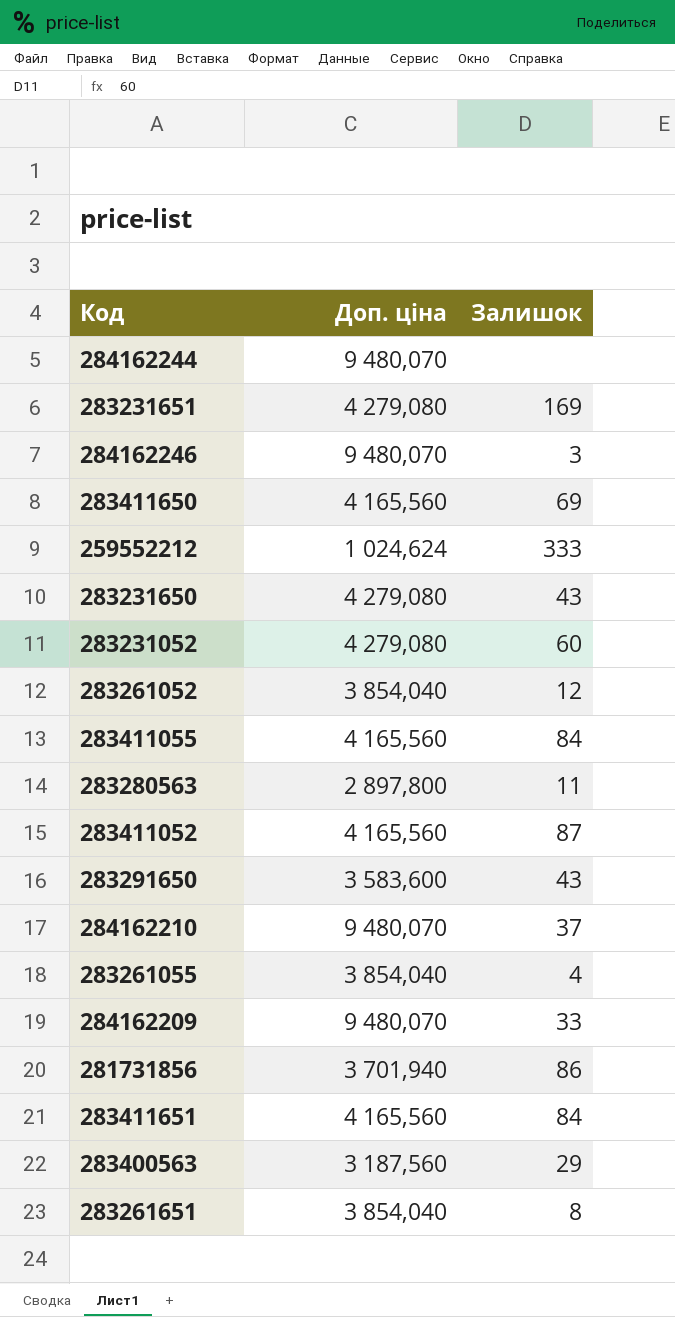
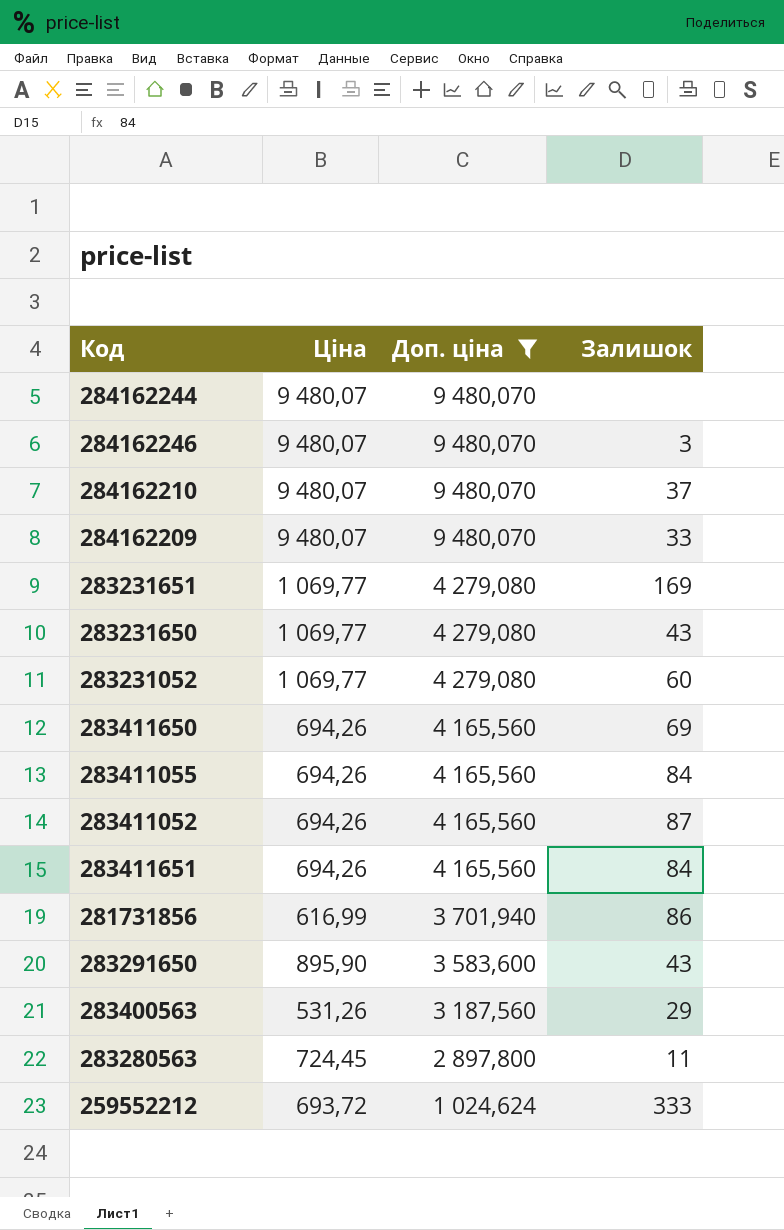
filter: none -> Доп. ціна != 3 854,040
row order: none -> Доп. ціна descending
column Ціна | position: none -> 2

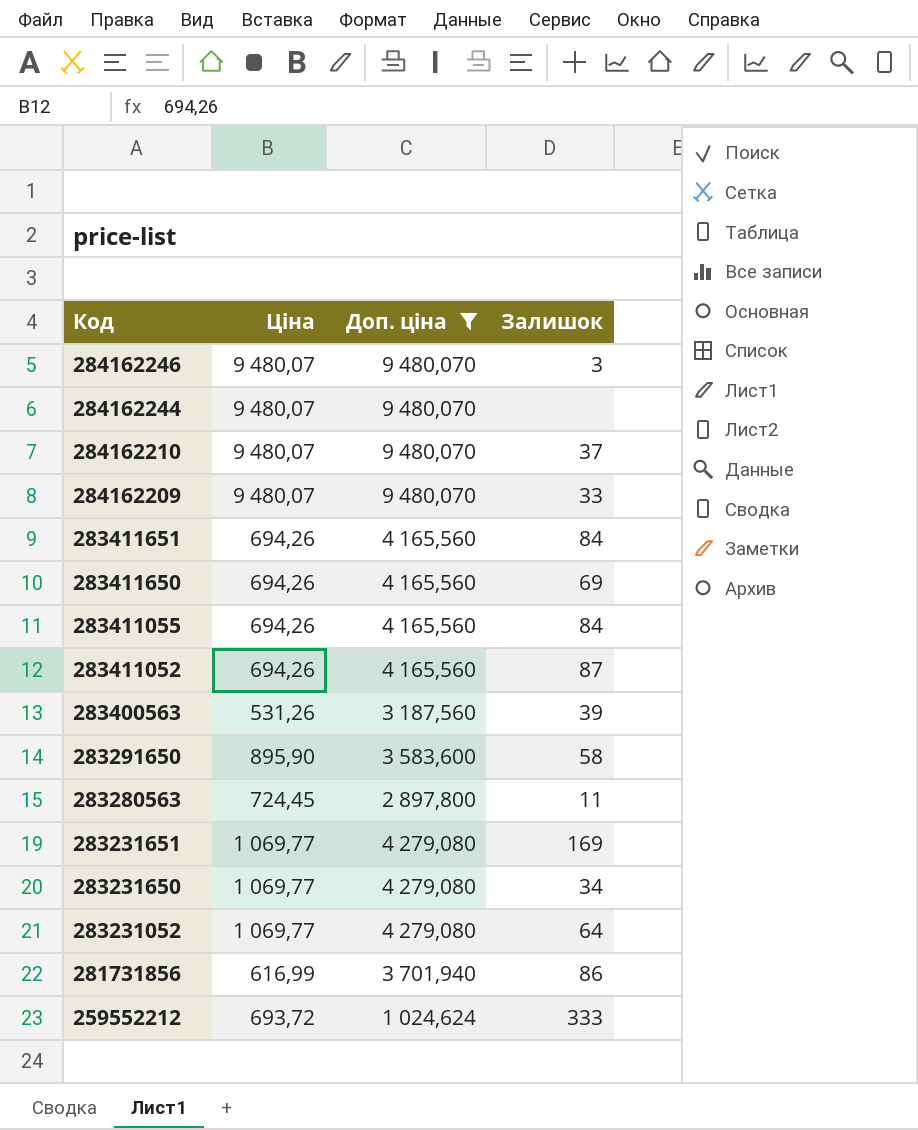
row order: Доп. ціна descending -> Код descending
283400563 | Залишок: 29 -> 39
283291650 | Залишок: 43 -> 58
283231650 | Залишок: 43 -> 34
283231052 | Залишок: 60 -> 64

